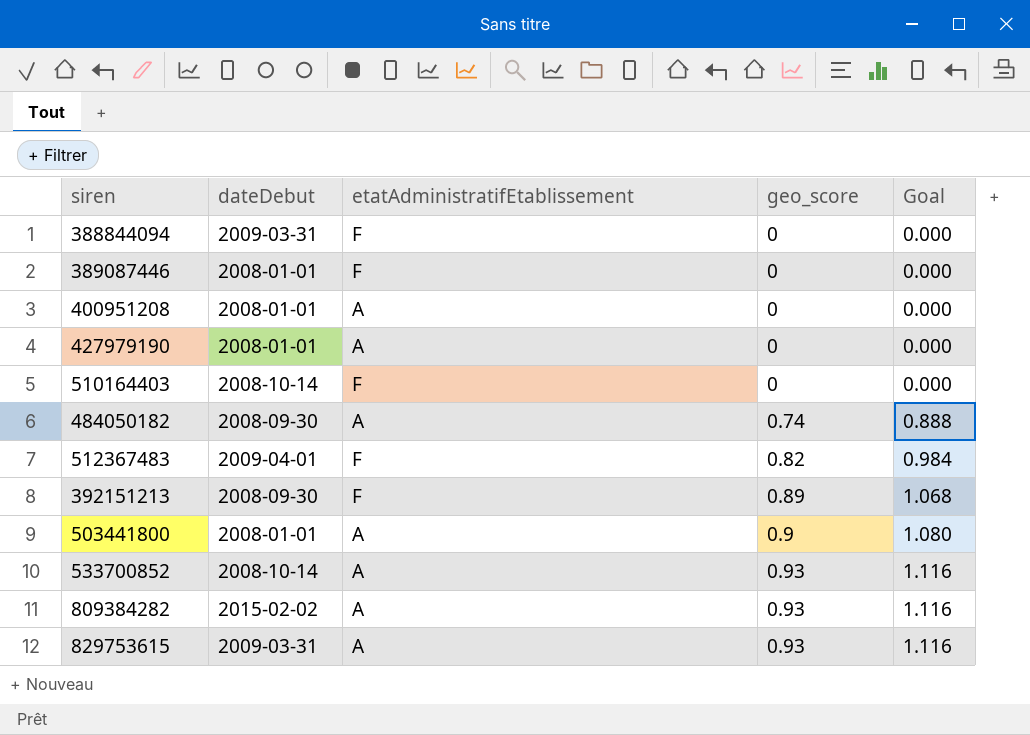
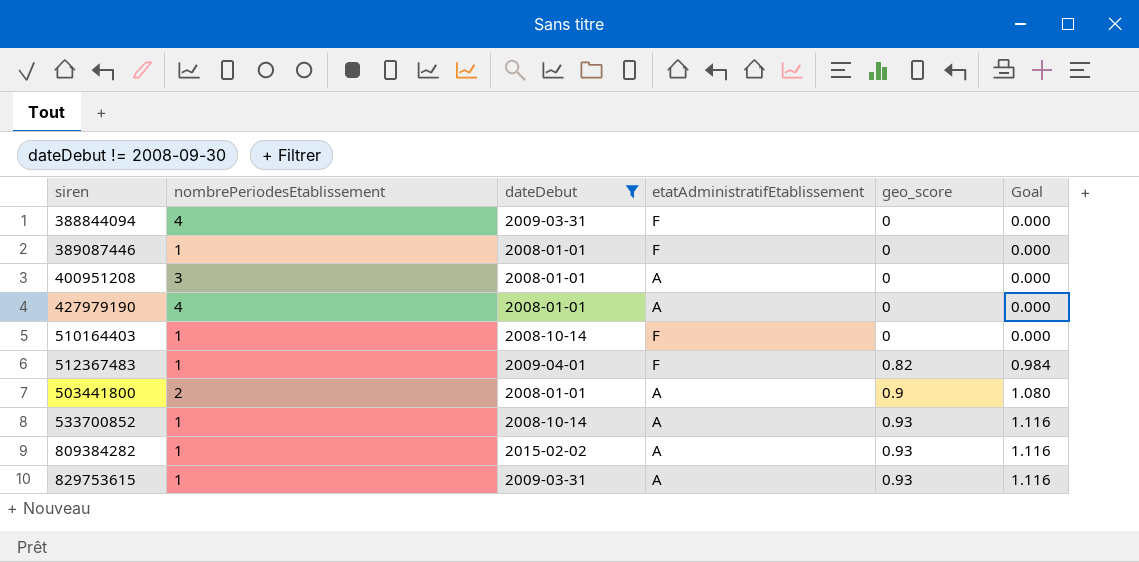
filter: none -> dateDebut != 2008-09-30
column nombrePeriodesEtablissement | position: none -> 2

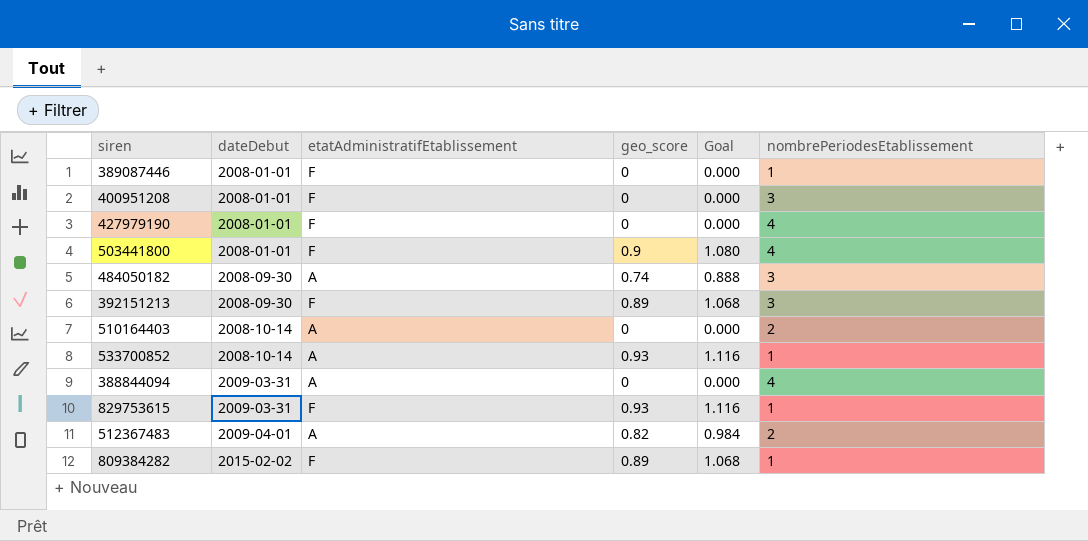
filter: dateDebut != 2008-09-30 -> none
row order: geo_score ascending -> dateDebut ascending
column nombrePeriodesEtablissement | position: 2 -> 6
400951208 | etatAdministratifEtablissement: A -> F
427979190 | etatAdministratifEtablissement: A -> F
503441800 | etatAdministratifEtablissement: A -> F
503441800 | nombrePeriodesEtablissement: 2 -> 4
510164403 | etatAdministratifEtablissement: F -> A
510164403 | nombrePeriodesEtablissement: 1 -> 2
388844094 | etatAdministratifEtablissement: F -> A
829753615 | etatAdministratifEtablissement: A -> F
512367483 | etatAdministratifEtablissement: F -> A
512367483 | nombrePeriodesEtablissement: 1 -> 2
809384282 | etatAdministratifEtablissement: A -> F
809384282 | geo_score: 0.93 -> 0.89
809384282 | Goal: 1.116 -> 1.068

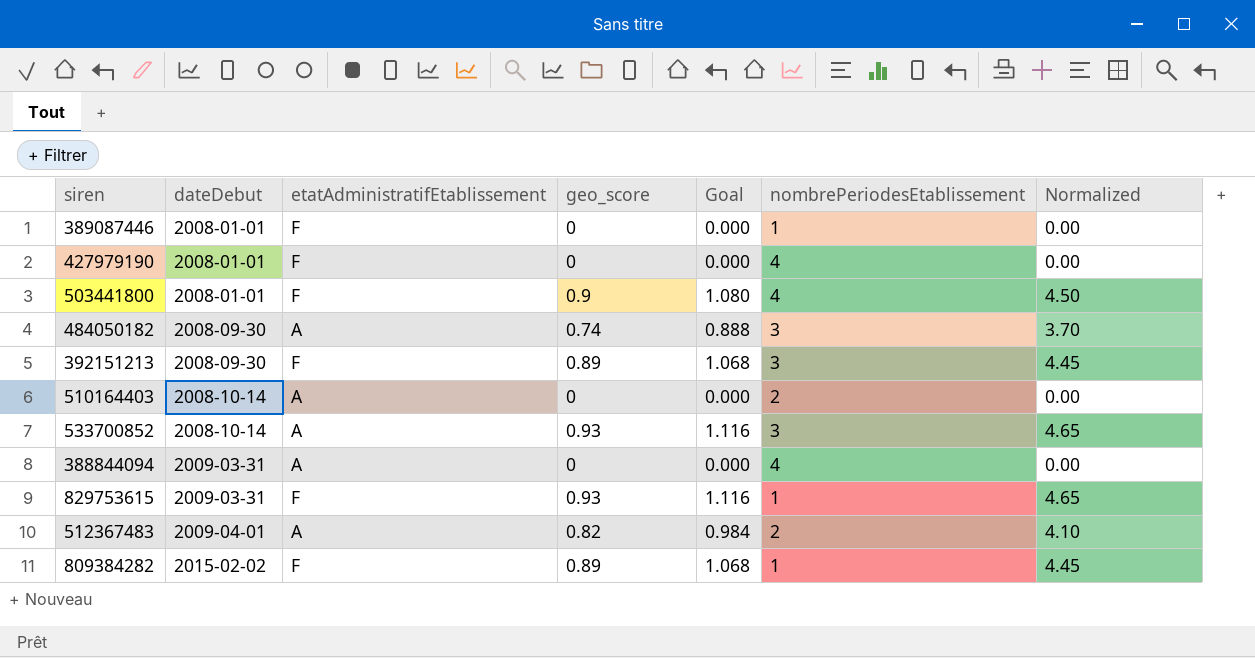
column Normalized | formula: none -> [geo_score] * 5
row 400951208: 2008-01-01 | F | 0 | 0.000 | 3 -> none
533700852 | nombrePeriodesEtablissement: 1 -> 3

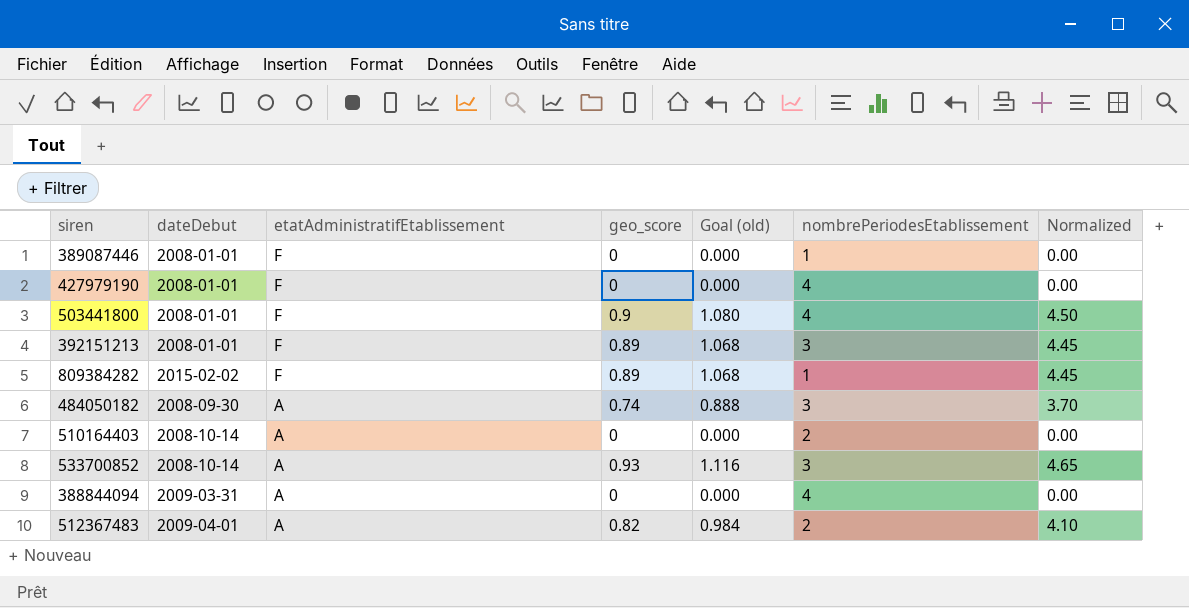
row order: dateDebut ascending -> etatAdministratifEtablissement descending
column name: Goal -> Goal (old)
row 829753615: 2009-03-31 | F | 0.93 | 1.116 | 1 | 4.65 -> none
392151213 | dateDebut: 2008-09-30 -> 2008-01-01

